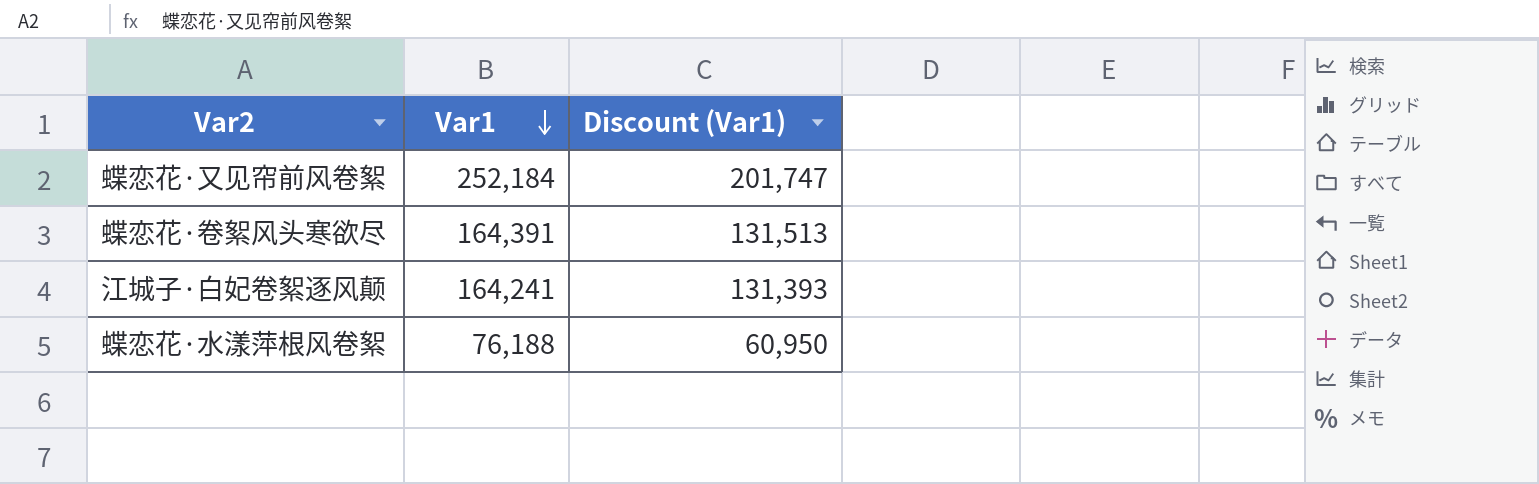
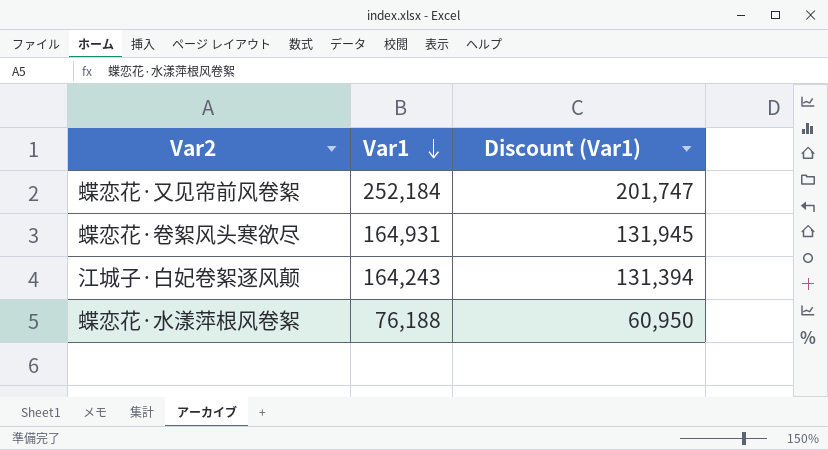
蝶恋花·卷絮风头寒欲尽 | Var1: 164,391 -> 164,931
蝶恋花·卷絮风头寒欲尽 | Discount (Var1): 131,513 -> 131,945
江城子·白妃卷絮逐风颠 | Var1: 164,241 -> 164,243
江城子·白妃卷絮逐风颠 | Discount (Var1): 131,393 -> 131,394

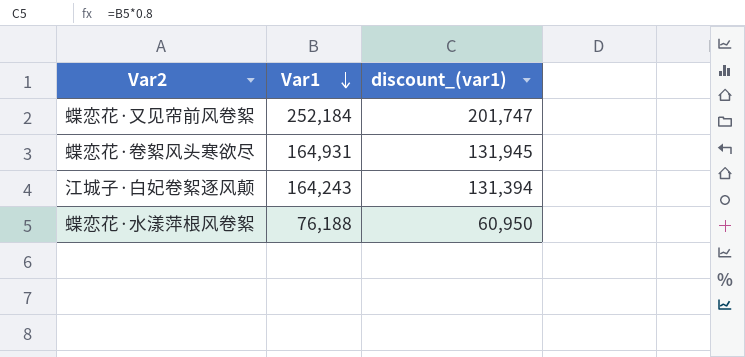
column name: Discount (Var1) -> discount_(var1)

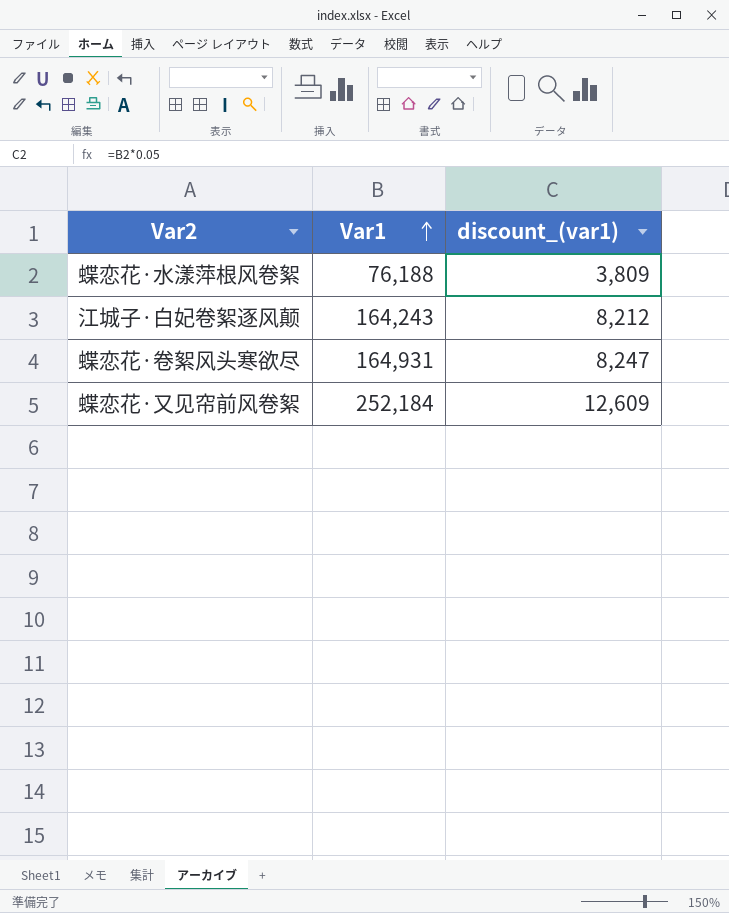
row order: Var1 descending -> Var1 ascending
column discount_(var1) | formula: [Var1] * 0.8 -> [Var1] * 0.05

